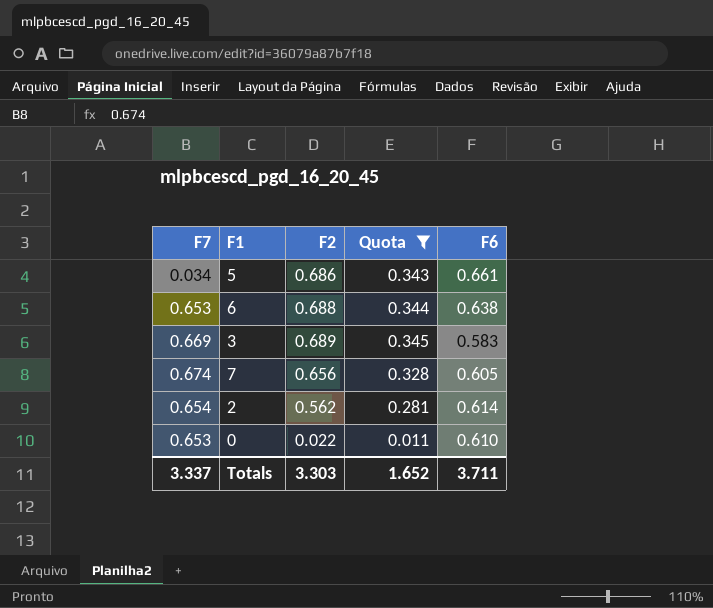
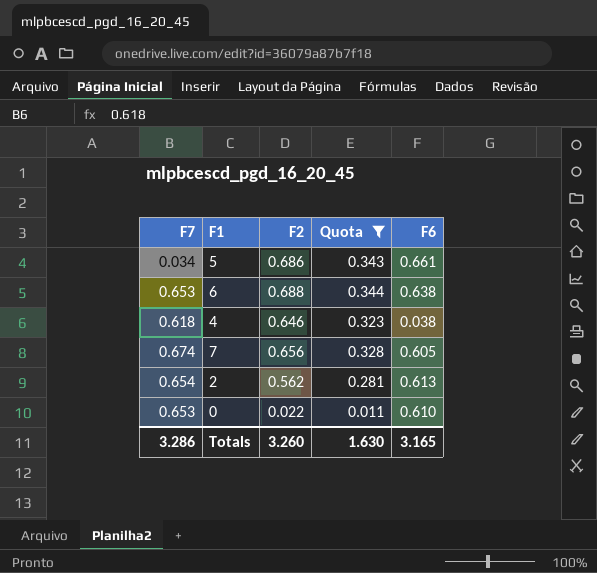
row 3: 0.669 | 0.689 | 0.345 | 0.583 -> none
row 4: none -> 0.618 | 0.646 | 0.323 | 0.038
2 | F6: 0.614 -> 0.613
Totals | F7: 3.337 -> 3.286
Totals | F2: 3.303 -> 3.260
Totals | Quota: 1.652 -> 1.630
Totals | F6: 3.711 -> 3.165

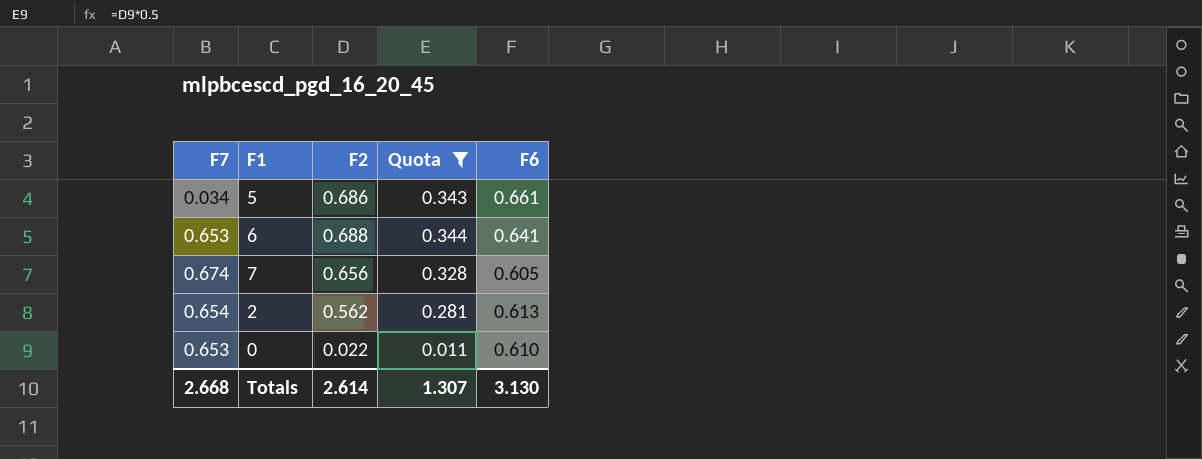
row 4: 0.618 | 0.646 | 0.323 | 0.038 -> none
6 | F6: 0.638 -> 0.641
Totals | F7: 3.286 -> 2.668
Totals | F2: 3.260 -> 2.614
Totals | Quota: 1.630 -> 1.307
Totals | F6: 3.165 -> 3.130

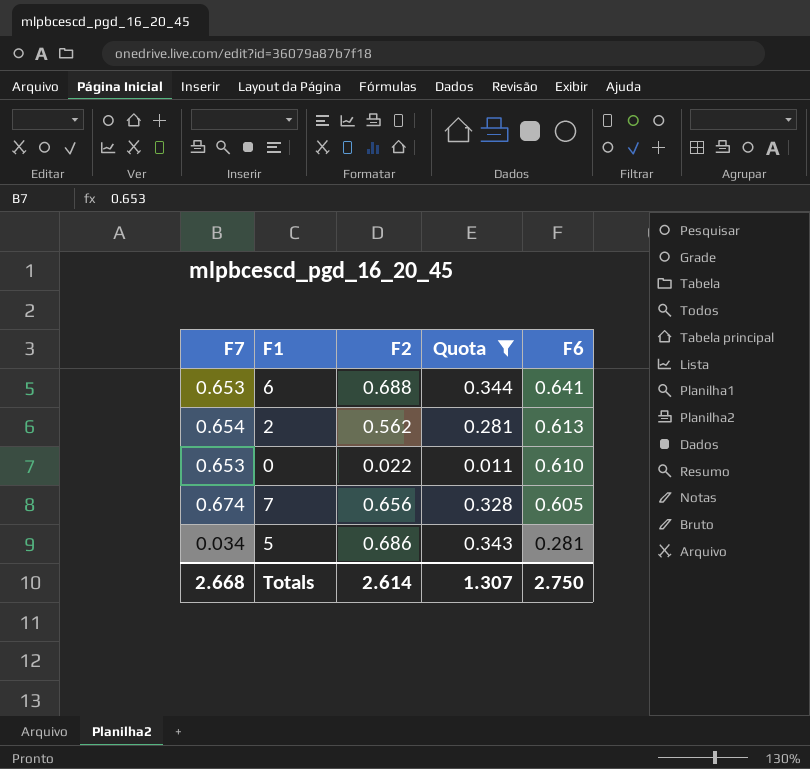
row order: none -> F6 descending
5 | F6: 0.661 -> 0.281
Totals | F6: 3.130 -> 2.750

